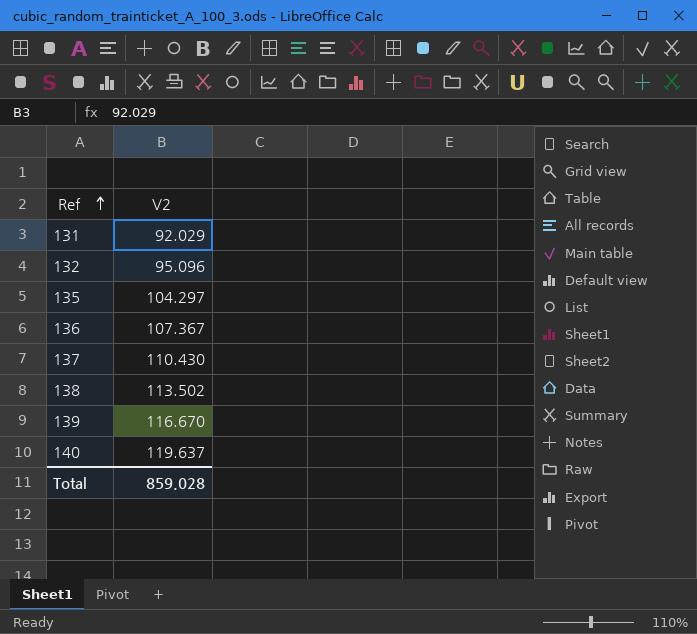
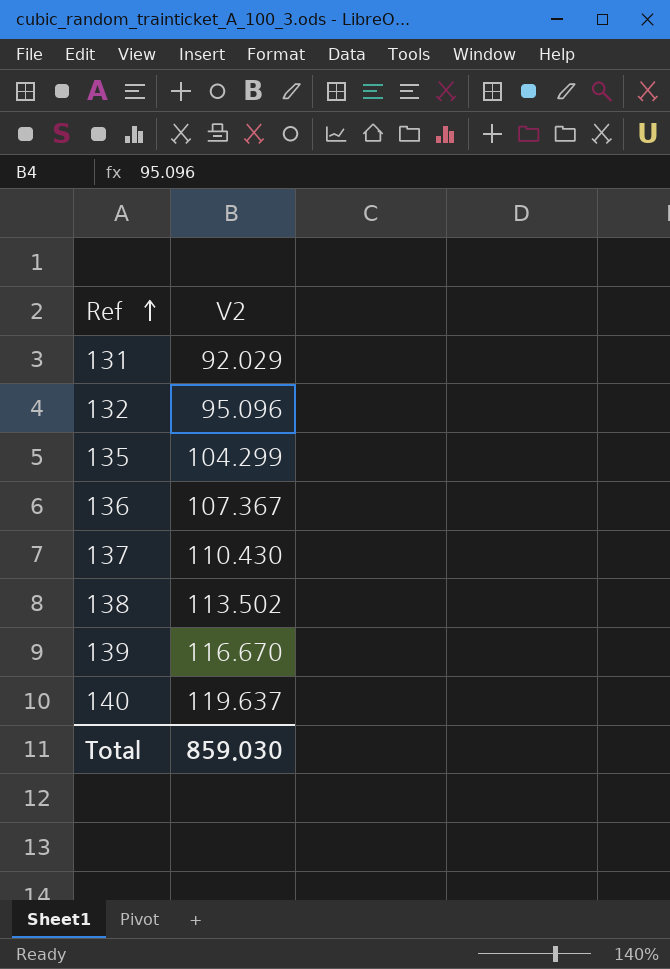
135 | V2: 104.297 -> 104.299
Total | V2: 859.028 -> 859.030

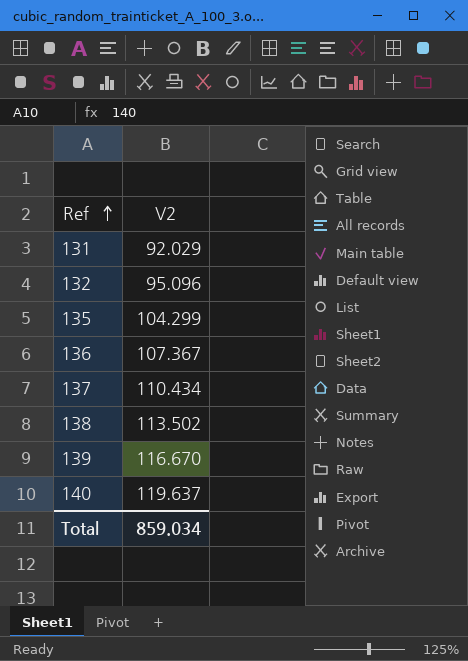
137 | V2: 110.430 -> 110.434
Total | V2: 859.030 -> 859.034

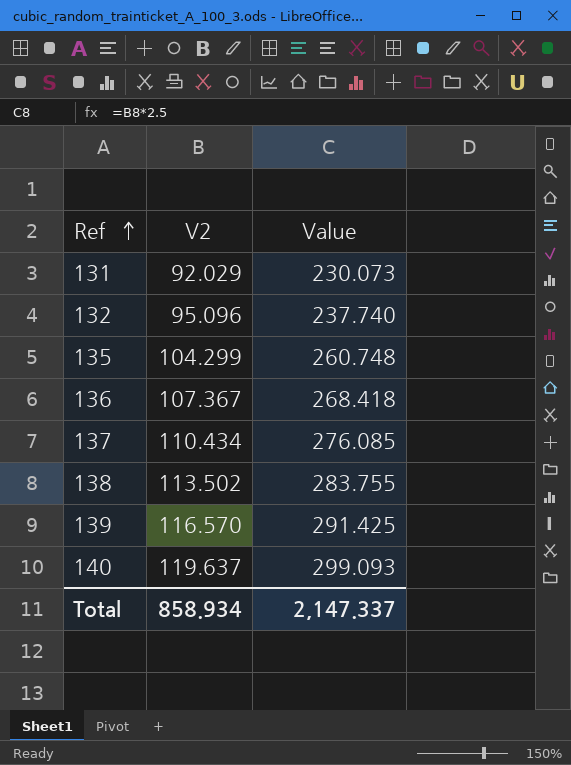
column Value | formula: none -> [V2] * 2.5
139 | V2: 116.670 -> 116.570
Total | V2: 859.034 -> 858.934

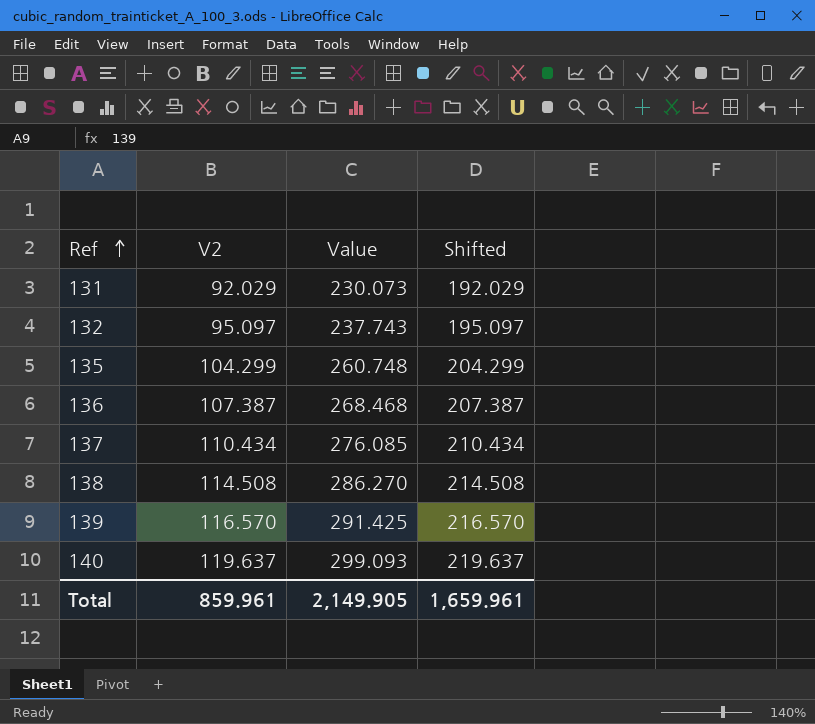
column Shifted | formula: none -> [V2] + 100
132 | V2: 95.096 -> 95.097
132 | Value: 237.740 -> 237.743
136 | V2: 107.367 -> 107.387
136 | Value: 268.418 -> 268.468
138 | V2: 113.502 -> 114.508
138 | Value: 283.755 -> 286.270
Total | V2: 858.934 -> 859.961
Total | Value: 2,147.337 -> 2,149.905

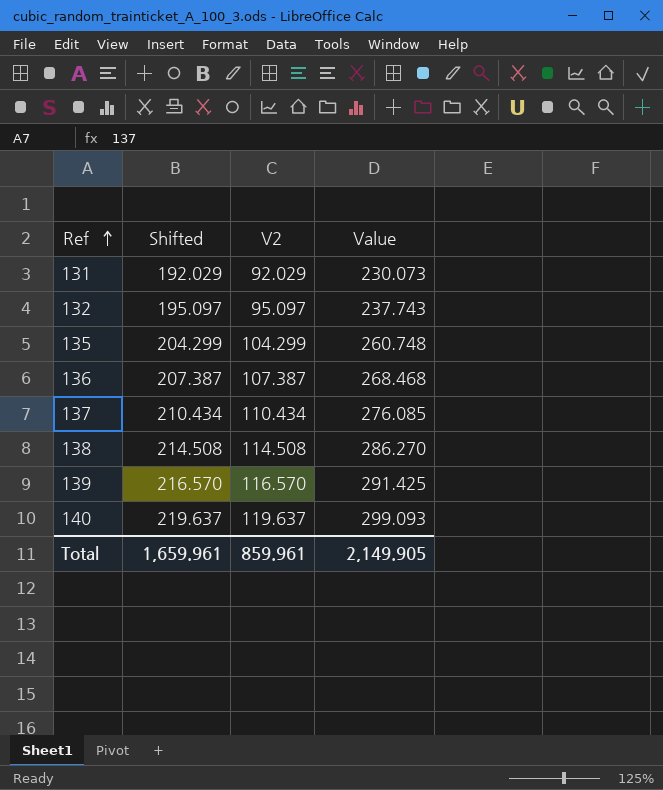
column Shifted | position: 4 -> 2

